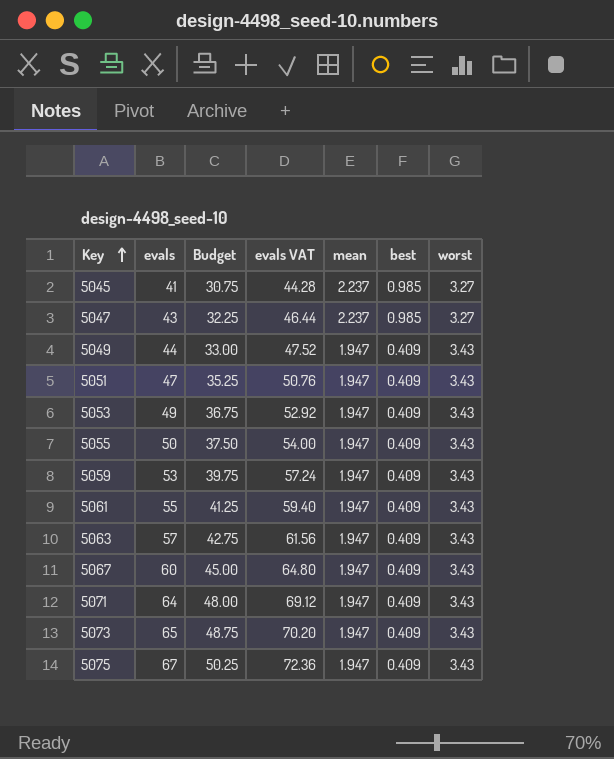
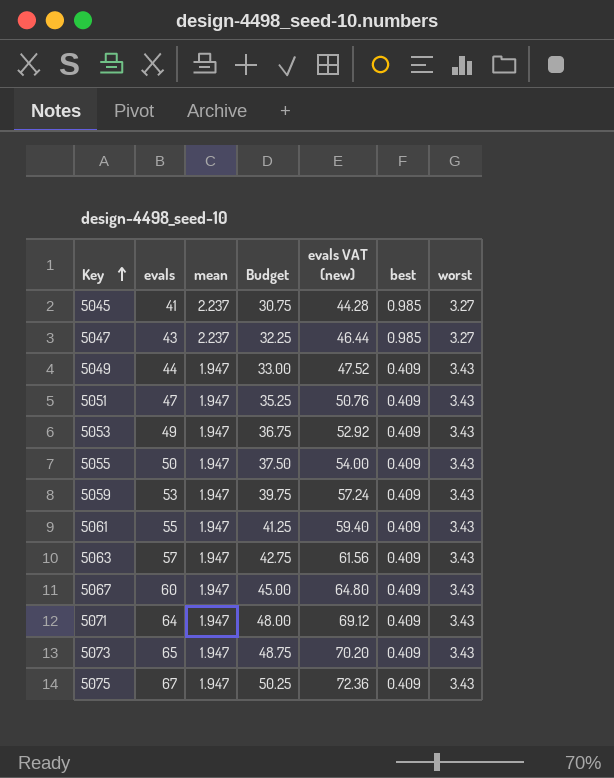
column mean | position: 5 -> 3
column name: evals VAT -> evals VAT (new)

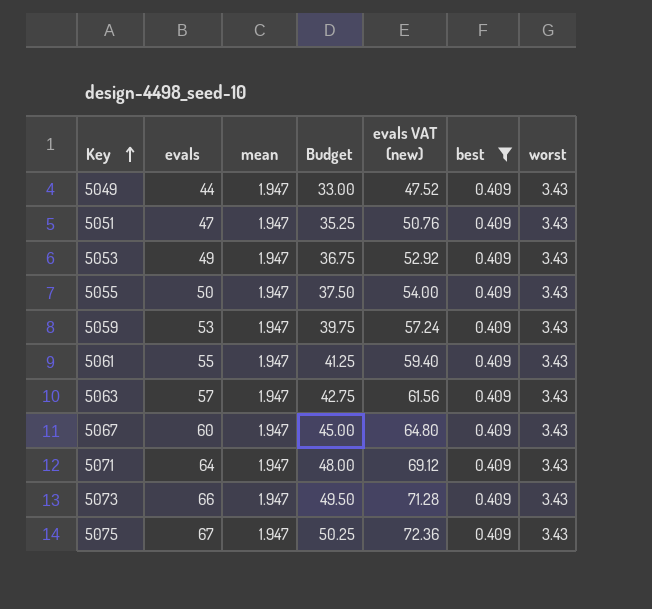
filter: none -> best = 0.409
5073 | evals: 65 -> 66
5073 | Budget: 48.75 -> 49.50
5073 | evals VAT (new): 70.20 -> 71.28

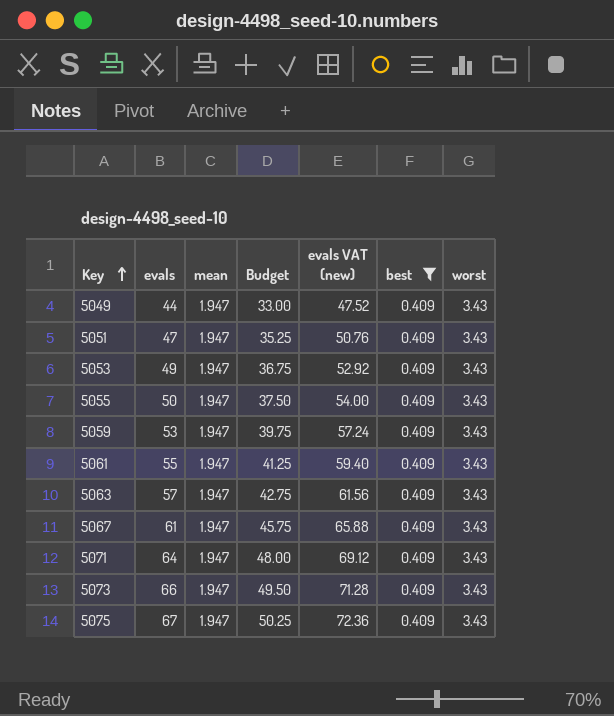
5067 | evals: 60 -> 61
5067 | Budget: 45.00 -> 45.75
5067 | evals VAT (new): 64.80 -> 65.88

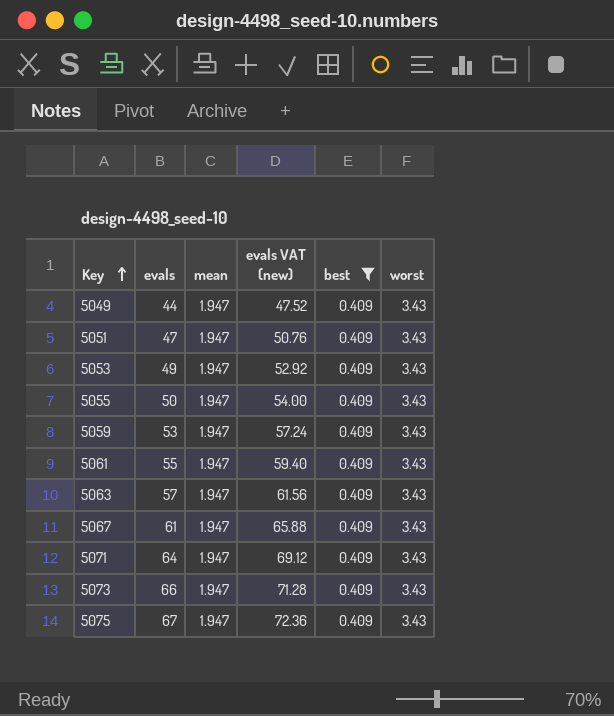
column Budget | formula: [evals] * 0.75 -> none

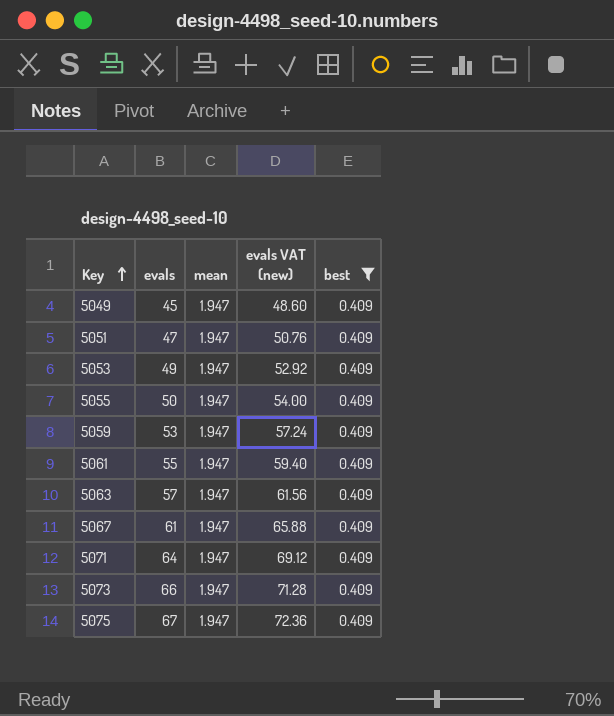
column worst | position: 6 -> none
5049 | evals: 44 -> 45
5049 | evals VAT (new): 47.52 -> 48.60

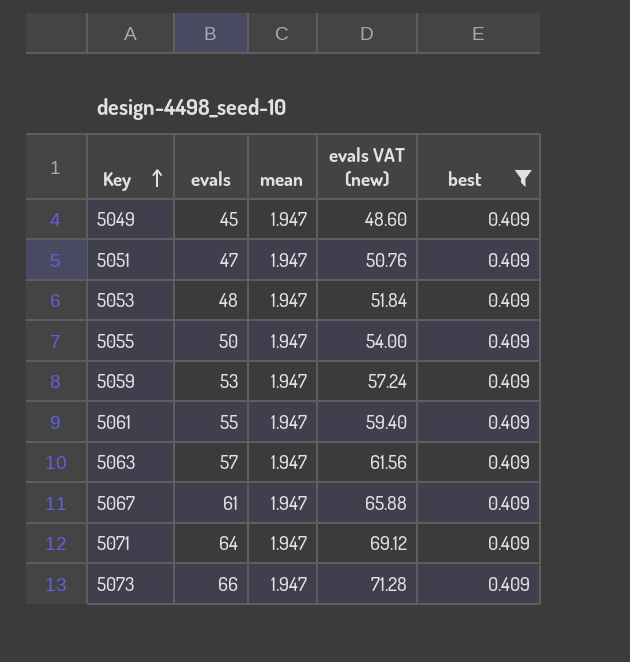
row 5075: 67 | 1.947 | 72.36 | 0.409 -> none
5053 | evals: 49 -> 48
5053 | evals VAT (new): 52.92 -> 51.84

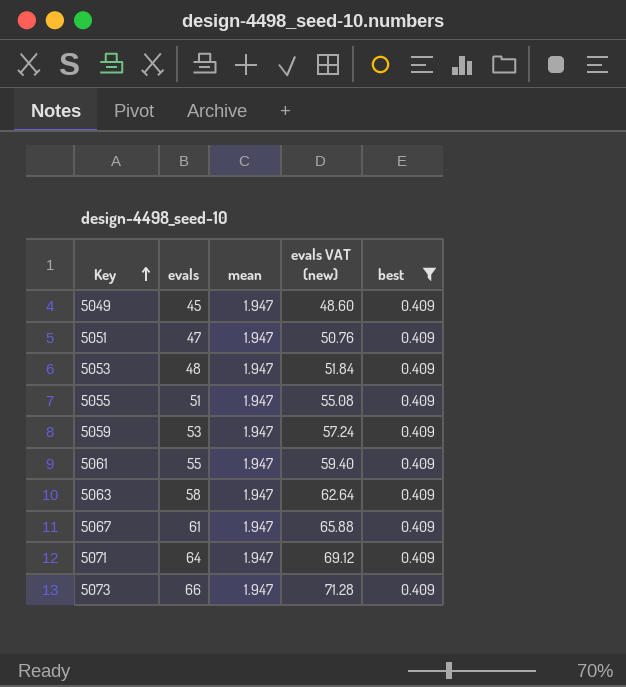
5055 | evals: 50 -> 51
5055 | evals VAT (new): 54.00 -> 55.08
5063 | evals: 57 -> 58
5063 | evals VAT (new): 61.56 -> 62.64

